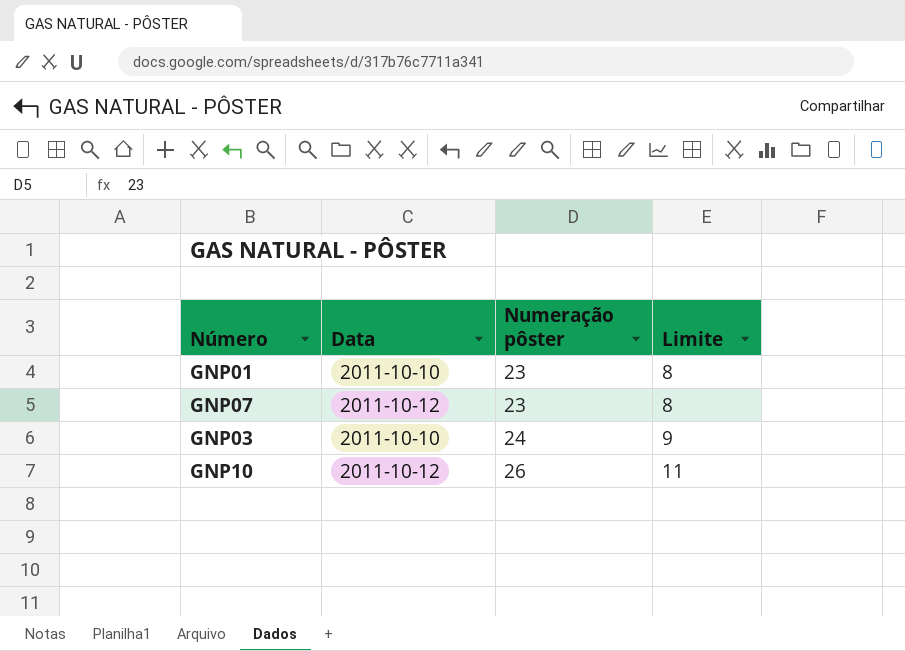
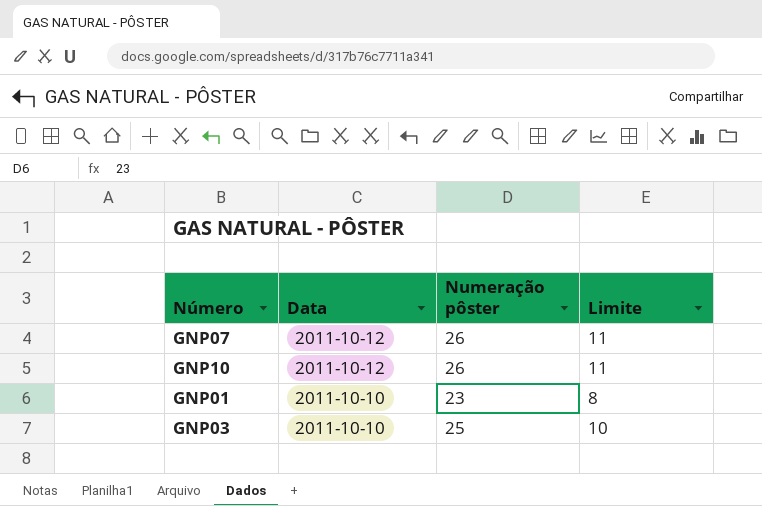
row order: Numeração pôster ascending -> Data descending
GNP07 | Numeração pôster: 23 -> 26
GNP07 | Limite: 8 -> 11
GNP03 | Numeração pôster: 24 -> 25
GNP03 | Limite: 9 -> 10

